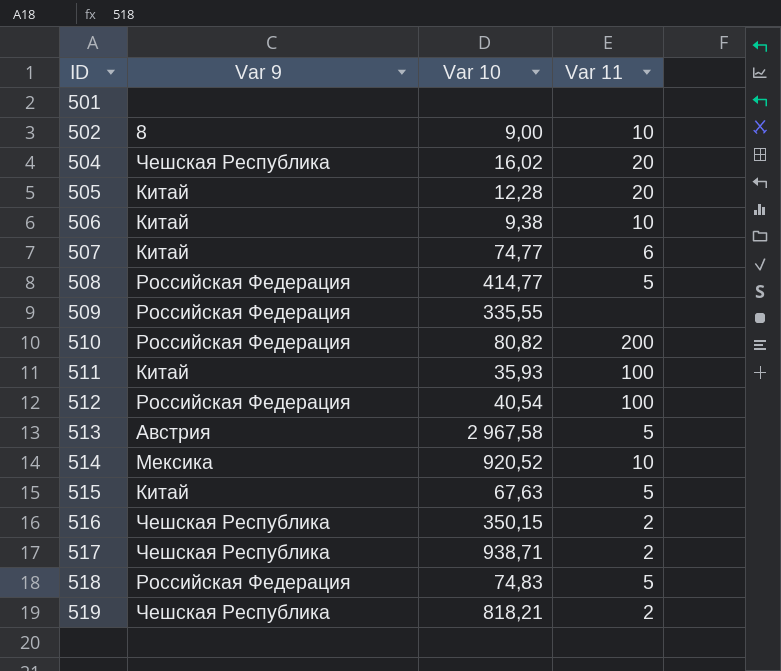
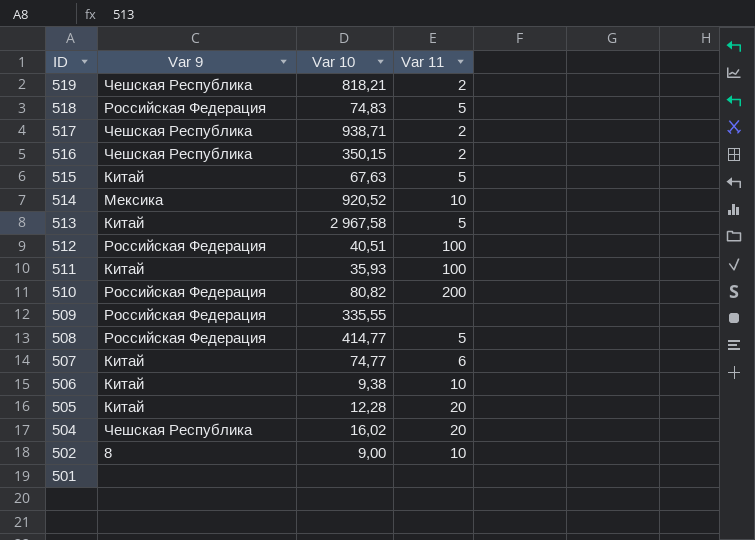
row order: ID ascending -> ID descending
513 | Var 9: Австрия -> Китай
512 | Var 10: 40,54 -> 40,51

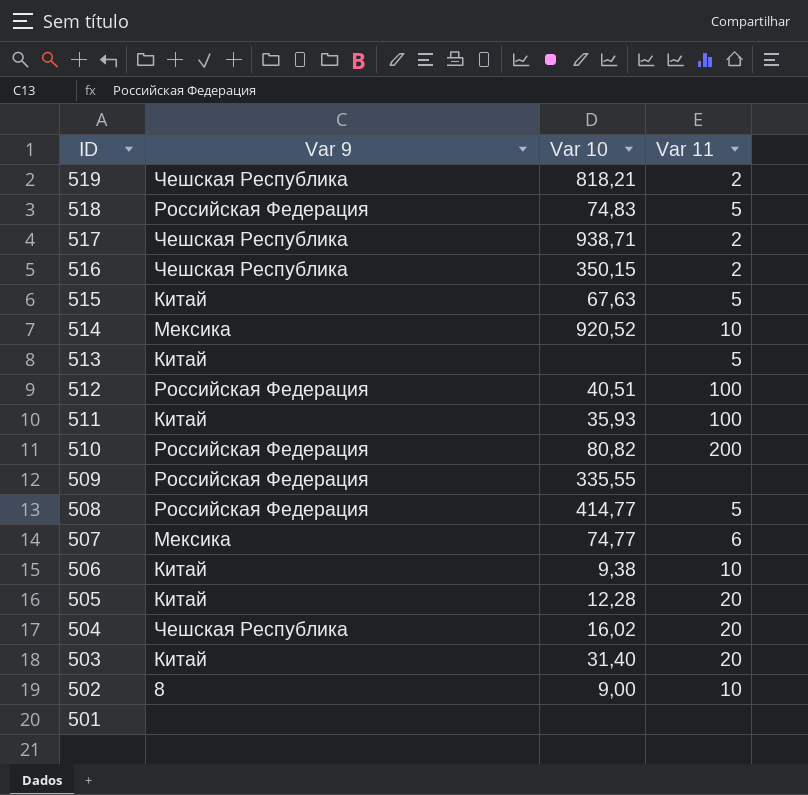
513 | Var 10: 2 967,58 -> none
507 | Var 9: Китай -> Мексика
row 503: none -> Китай | 31,40 | 20

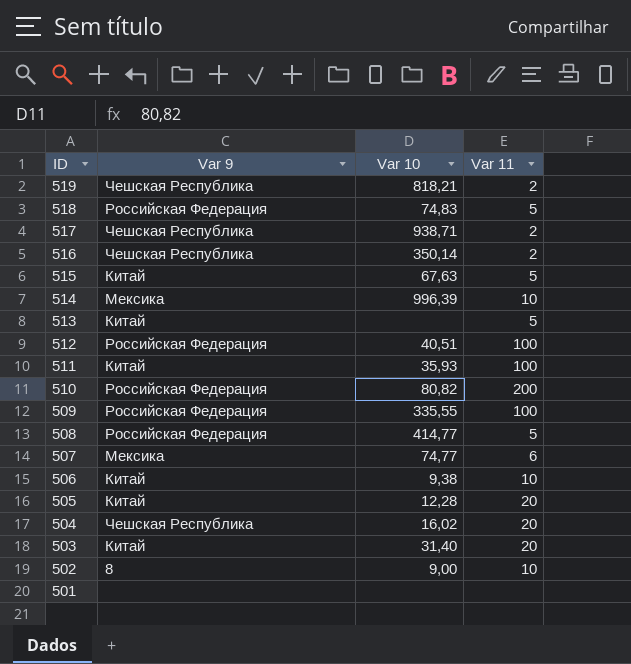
516 | Var 10: 350,15 -> 350,14
514 | Var 10: 920,52 -> 996,39
509 | Var 11: none -> 100

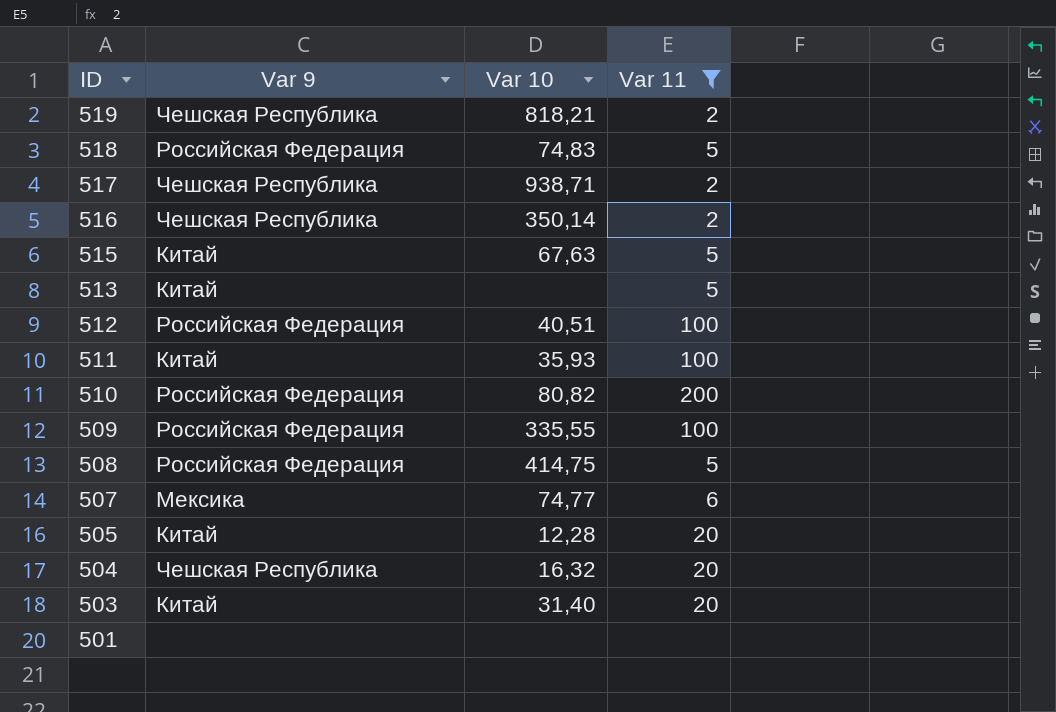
filter: none -> Var 11 != 10
508 | Var 10: 414,77 -> 414,75
504 | Var 10: 16,02 -> 16,32

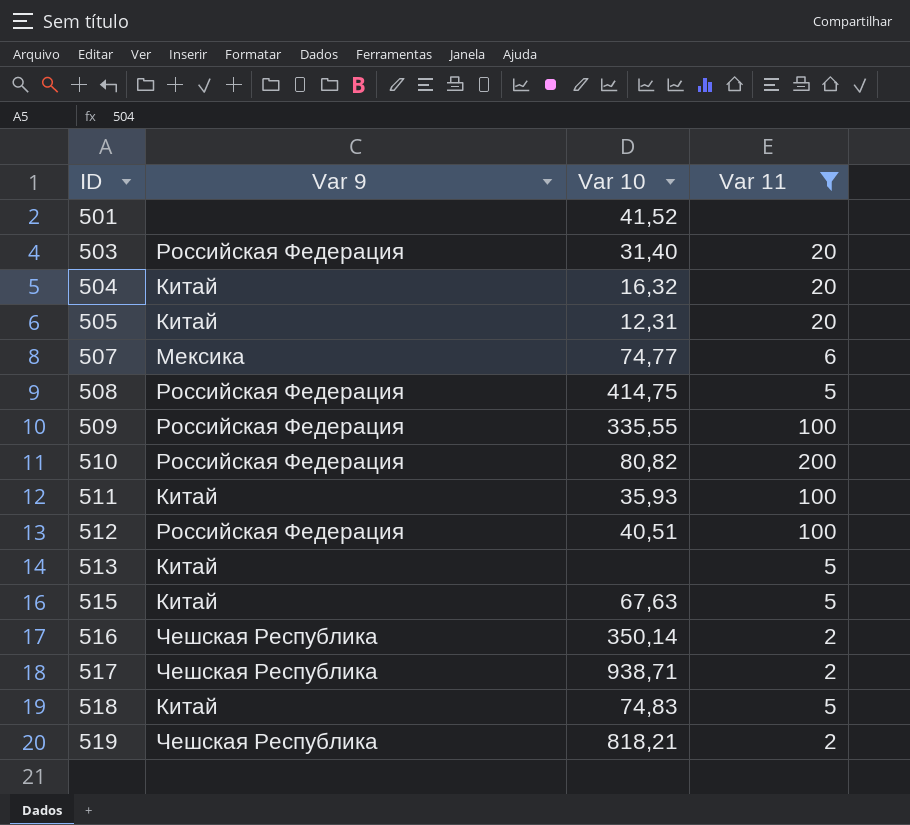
row order: ID descending -> ID ascending
501 | Var 10: none -> 41,52
503 | Var 9: Китай -> Российская Федерация
504 | Var 9: Чешская Республика -> Китай
505 | Var 10: 12,28 -> 12,31
518 | Var 9: Российская Федерация -> Китай

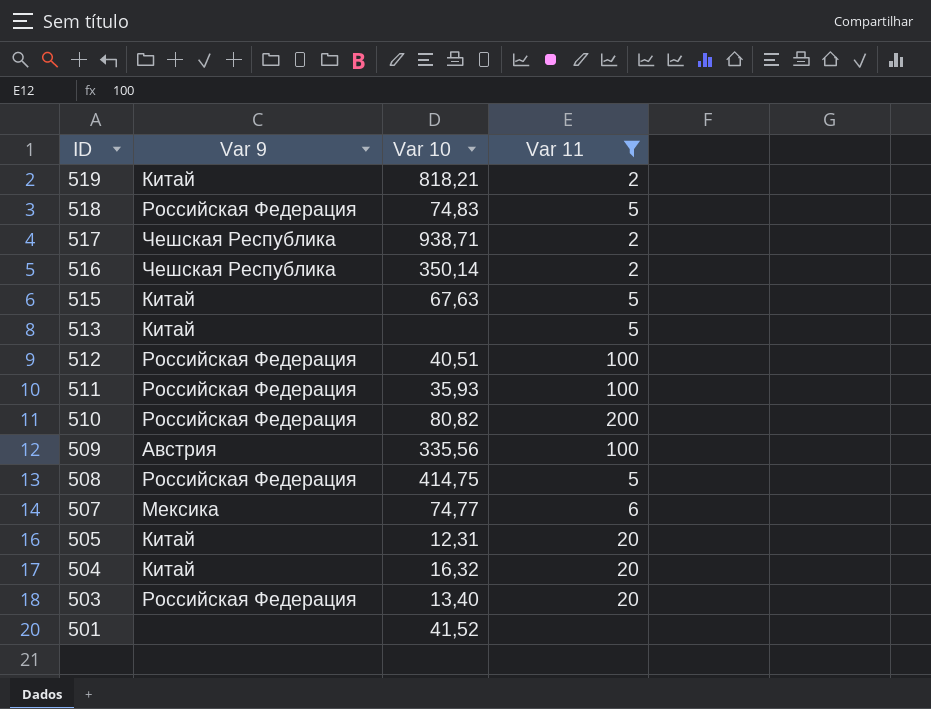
row order: ID ascending -> ID descending
519 | Var 9: Чешская Республика -> Китай
518 | Var 9: Китай -> Российская Федерация
511 | Var 9: Китай -> Российская Федерация
509 | Var 9: Российская Федерация -> Австрия
509 | Var 10: 335,55 -> 335,56
503 | Var 10: 31,40 -> 13,40

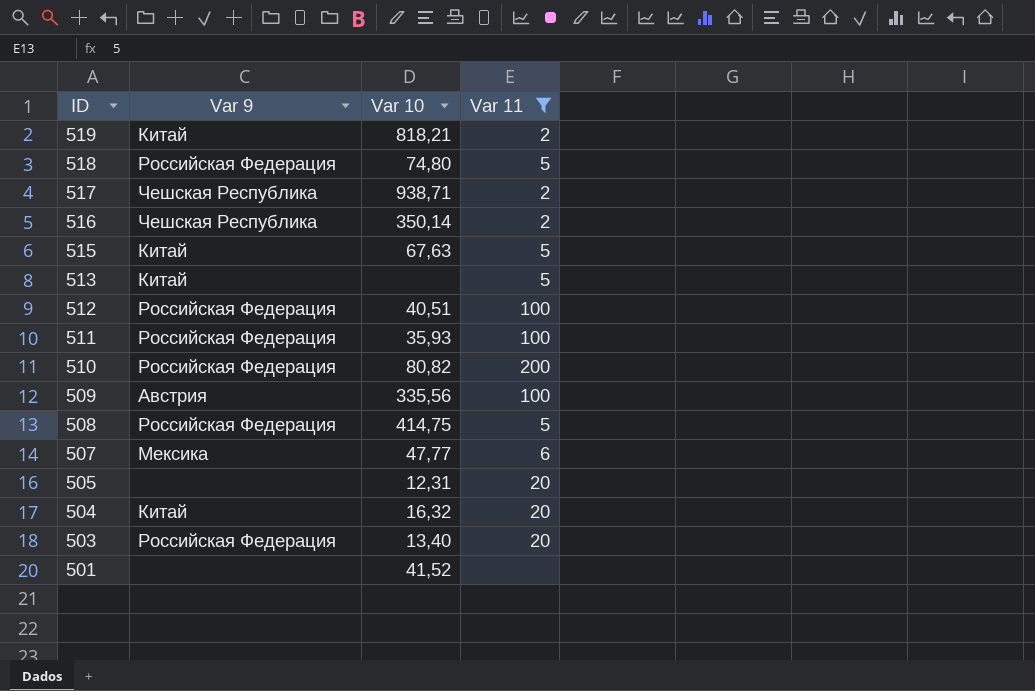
518 | Var 10: 74,83 -> 74,80
507 | Var 10: 74,77 -> 47,77
505 | Var 9: Китай -> none

